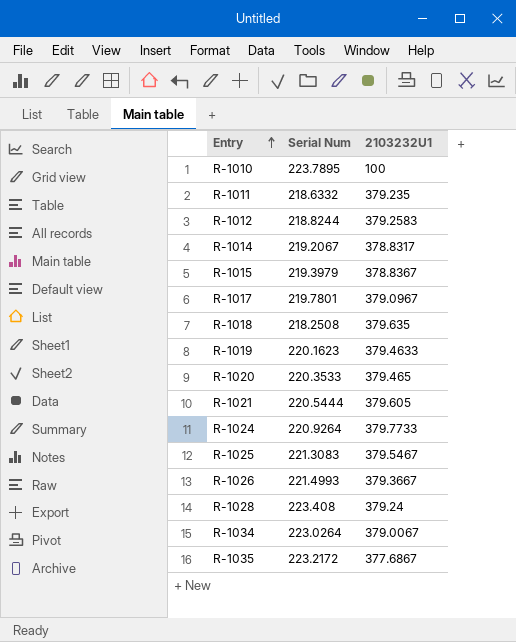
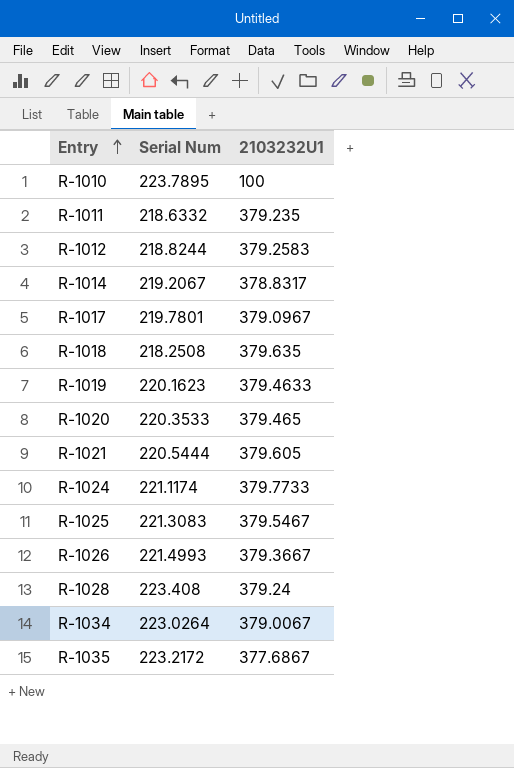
row R-1015: 219.3979 | 378.8367 -> none
R-1024 | Serial Num: 220.9264 -> 221.1174

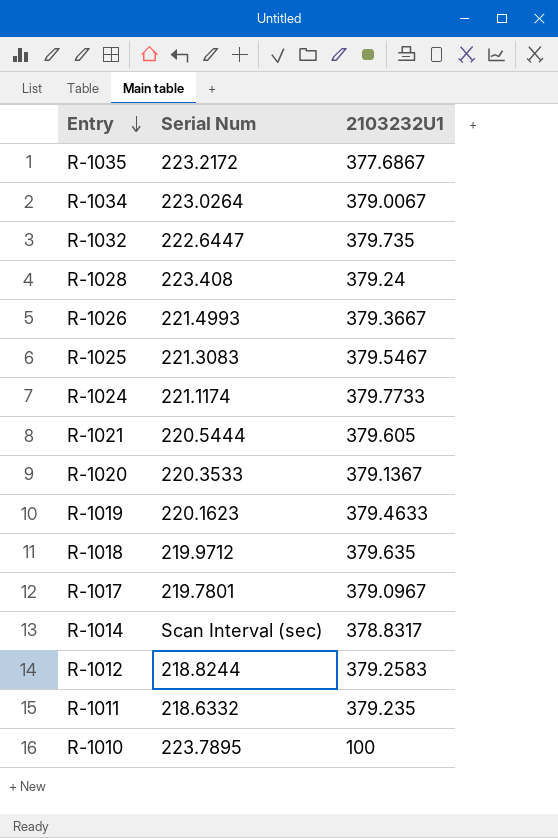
row order: Entry ascending -> Entry descending
row R-1032: none -> 222.6447 | 379.735
R-1020 | 2103232U1: 379.465 -> 379.1367
R-1018 | Serial Num: 218.2508 -> 219.9712
R-1014 | Serial Num: 219.2067 -> Scan Interval (sec)

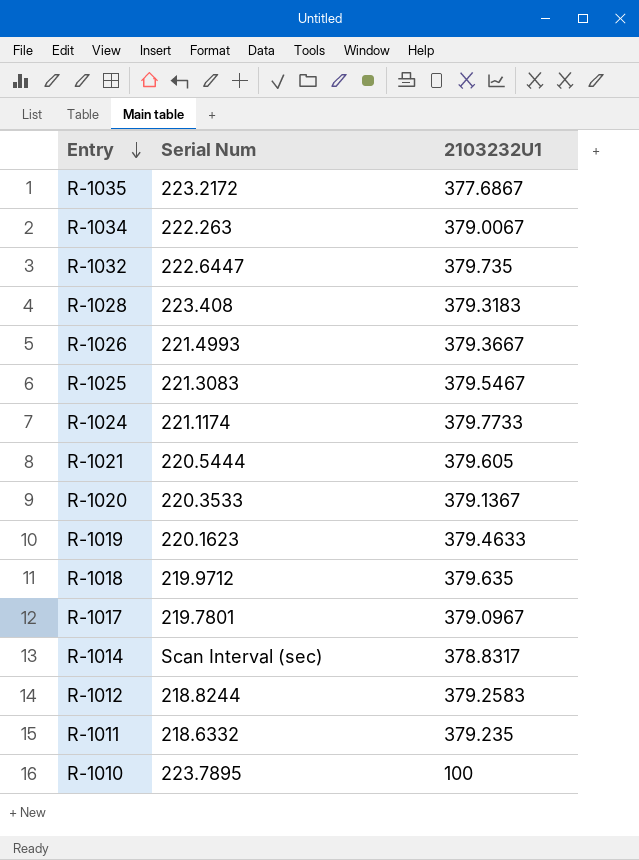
R-1034 | Serial Num: 223.0264 -> 222.263
R-1028 | 2103232U1: 379.24 -> 379.3183

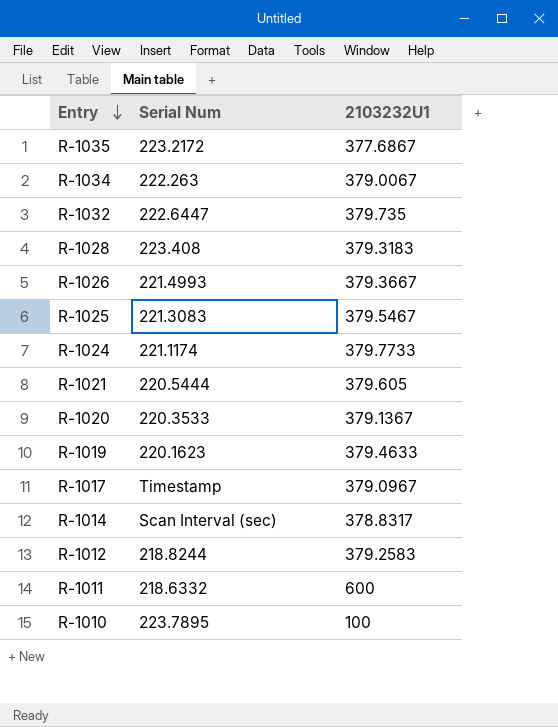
row R-1018: 219.9712 | 379.635 -> none
R-1017 | Serial Num: 219.7801 -> Timestamp
R-1011 | 2103232U1: 379.235 -> 600

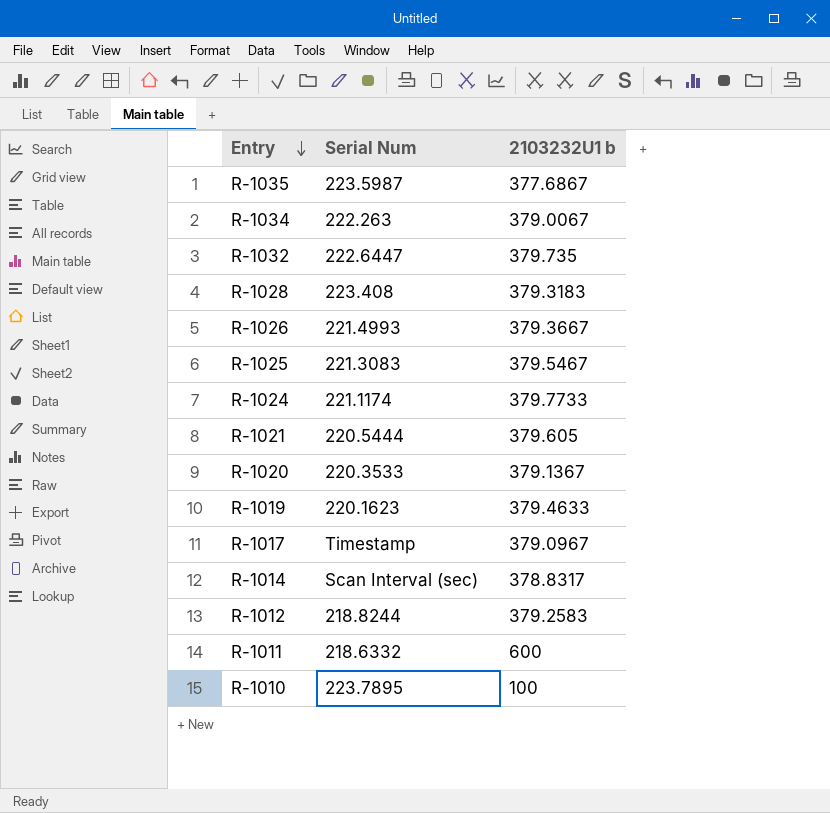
column name: 2103232U1 -> 2103232U1 b
R-1035 | Serial Num: 223.2172 -> 223.5987

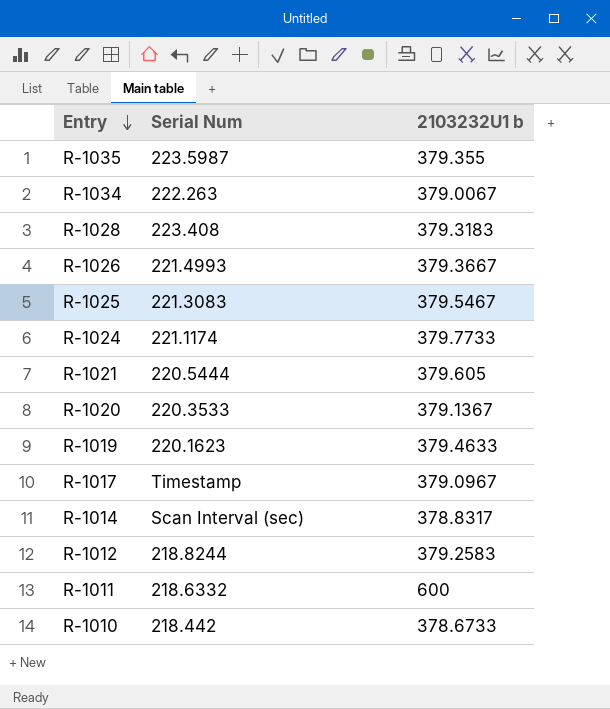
row R-1032: 222.6447 | 379.735 -> none
R-1035 | 2103232U1 b: 377.6867 -> 379.355
R-1010 | Serial Num: 223.7895 -> 218.442
R-1010 | 2103232U1 b: 100 -> 378.6733

